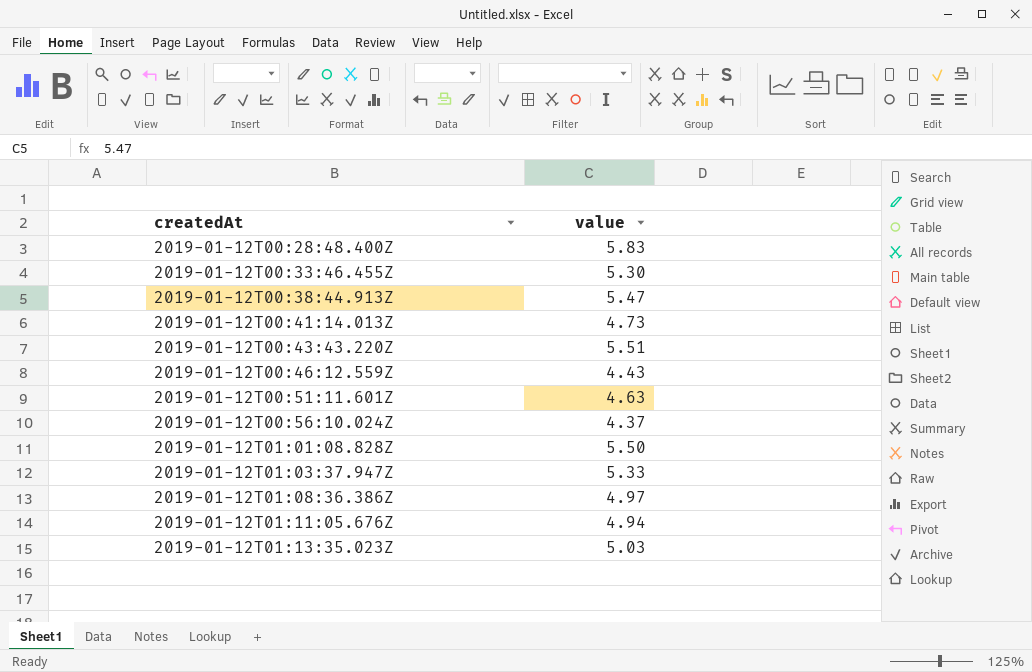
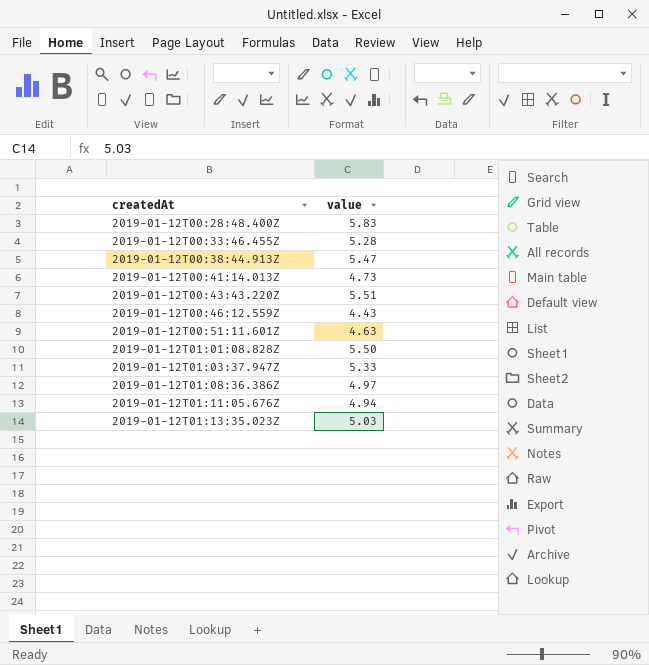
row 2019-01-12T00:56:10.024Z: 4.37 -> none
2019-01-12T00:33:46.455Z | value: 5.30 -> 5.28

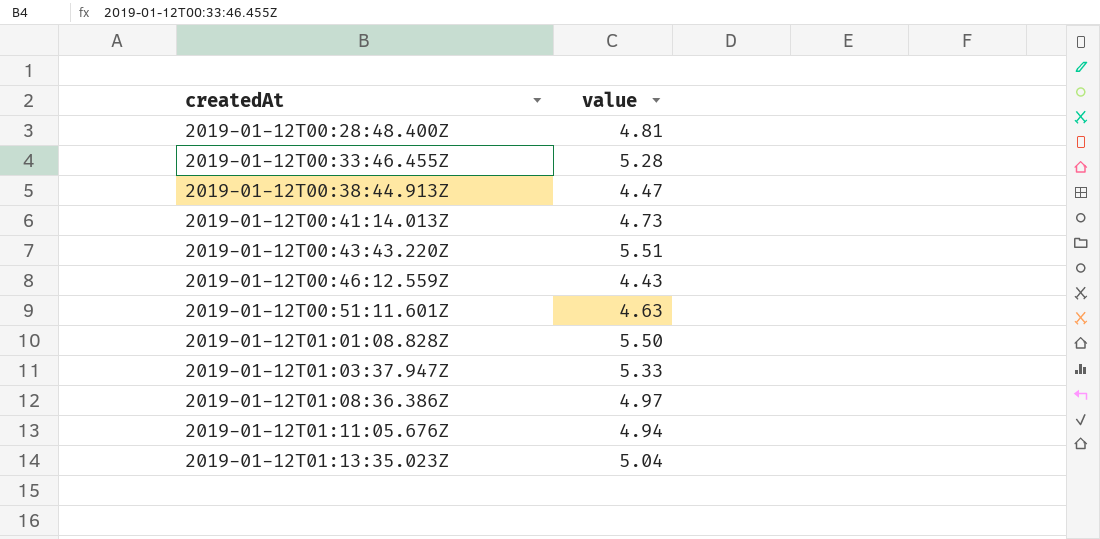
2019-01-12T00:28:48.400Z | value: 5.83 -> 4.81
2019-01-12T00:38:44.913Z | value: 5.47 -> 4.47
2019-01-12T01:13:35.023Z | value: 5.03 -> 5.04

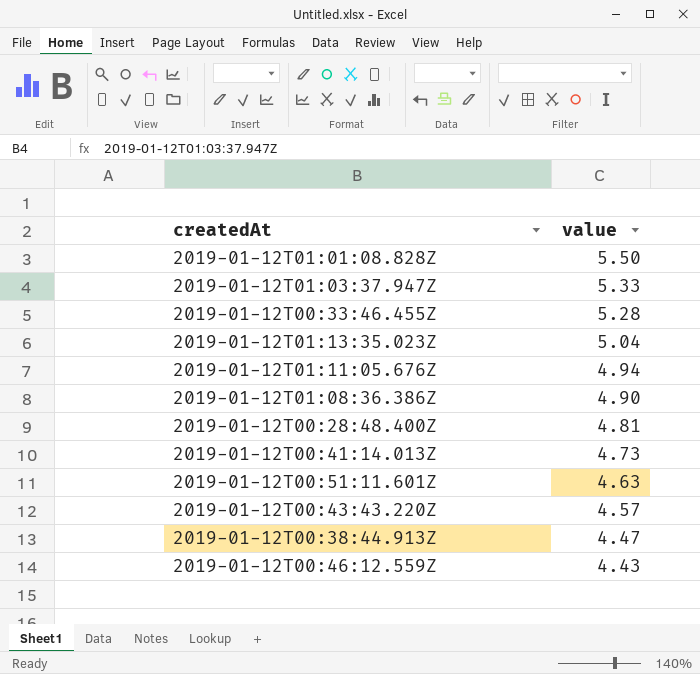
row order: createdAt ascending -> value descending
2019-01-12T01:08:36.386Z | value: 4.97 -> 4.90
2019-01-12T00:43:43.220Z | value: 5.51 -> 4.57

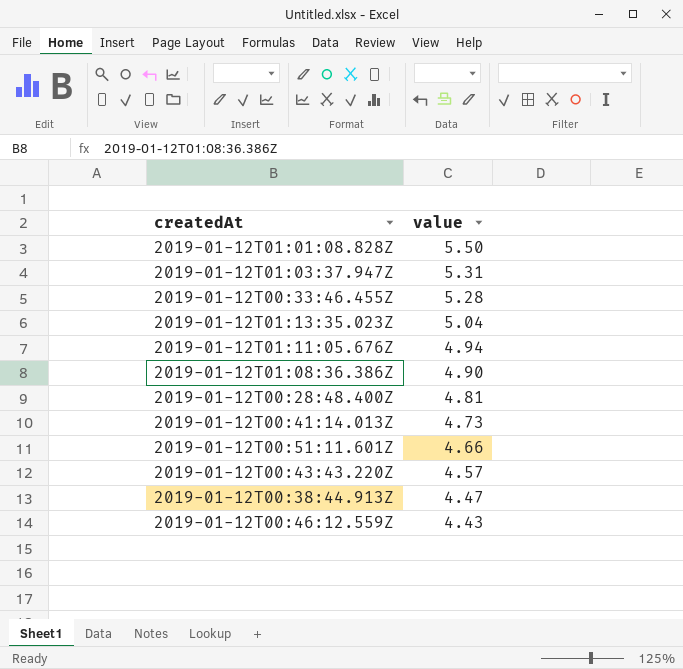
2019-01-12T01:03:37.947Z | value: 5.33 -> 5.31
2019-01-12T00:51:11.601Z | value: 4.63 -> 4.66

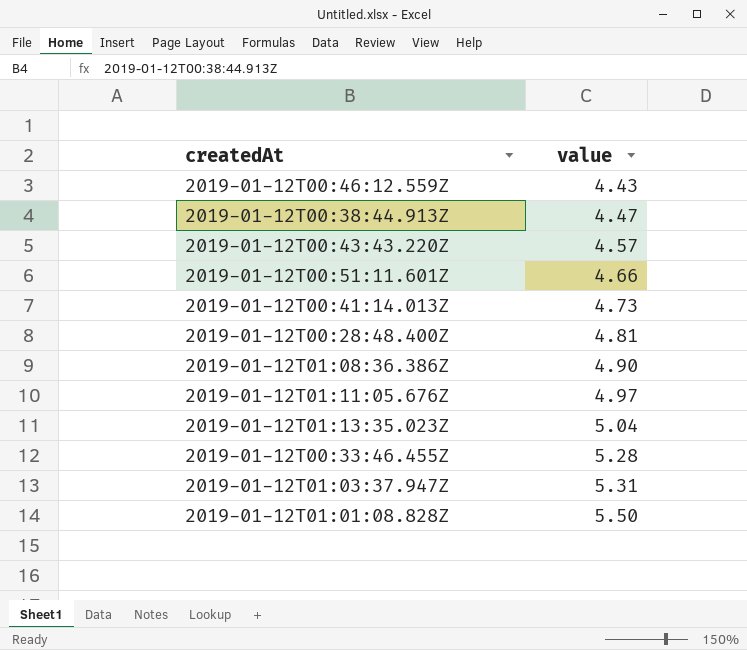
row order: value descending -> value ascending
2019-01-12T01:11:05.676Z | value: 4.94 -> 4.97

